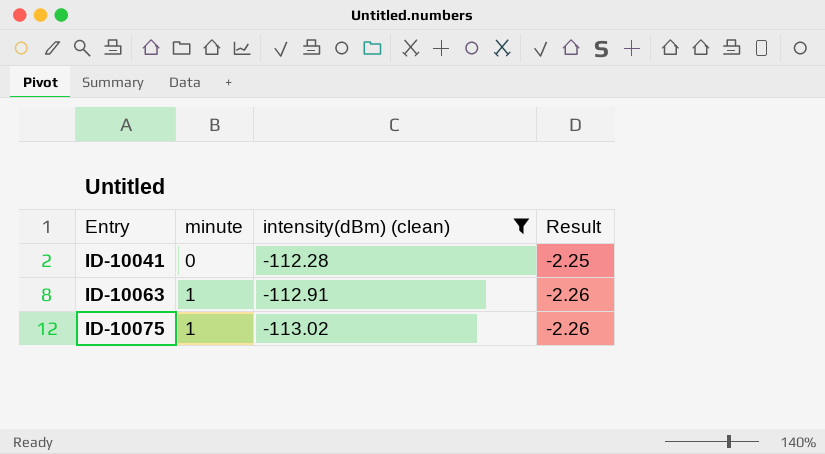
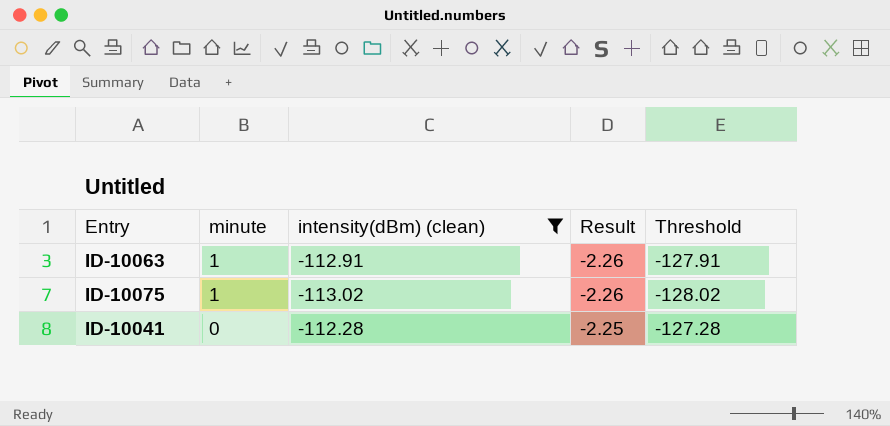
row order: Entry ascending -> minute descending
column Threshold | formula: none -> [intensity(dBm) (clean)] - 15

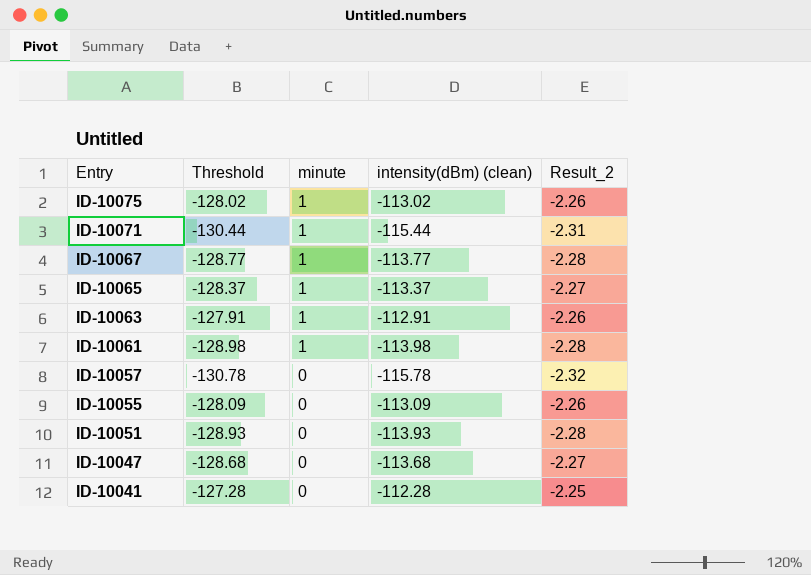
filter: intensity(dBm) (clean) >= -113.02 -> none
row order: minute descending -> Entry descending
column Threshold | position: 5 -> 2
column name: Result -> Result_2

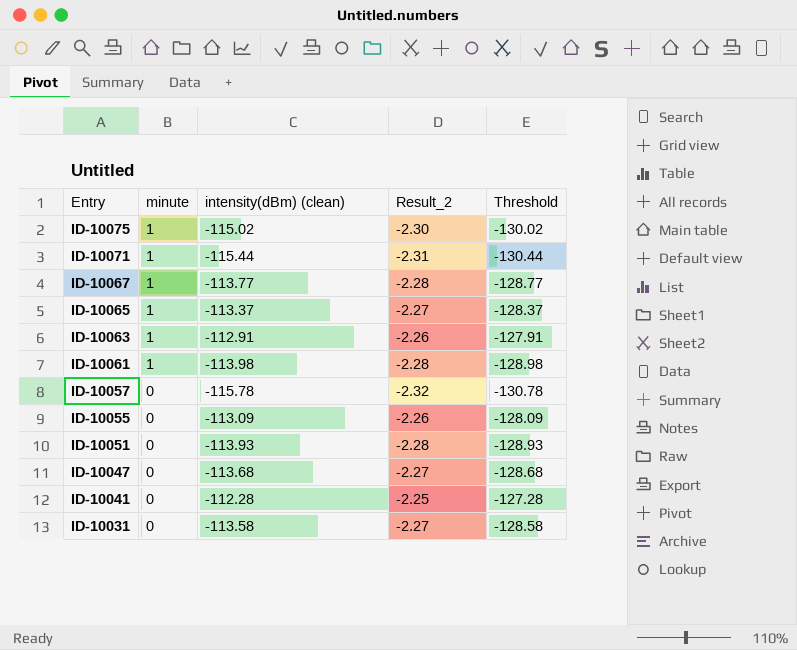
column Threshold | position: 2 -> 5
ID-10075 | intensity(dBm) (clean): -113.02 -> -115.02
ID-10075 | Result_2: -2.26 -> -2.30
ID-10075 | Threshold: -128.02 -> -130.02
row ID-10031: none -> 0 | -113.58 | -2.27 | -128.58

